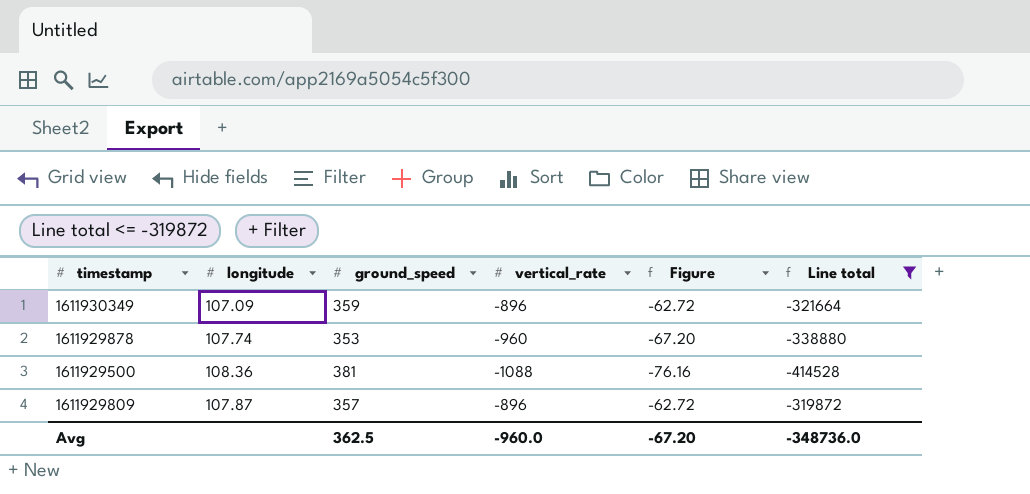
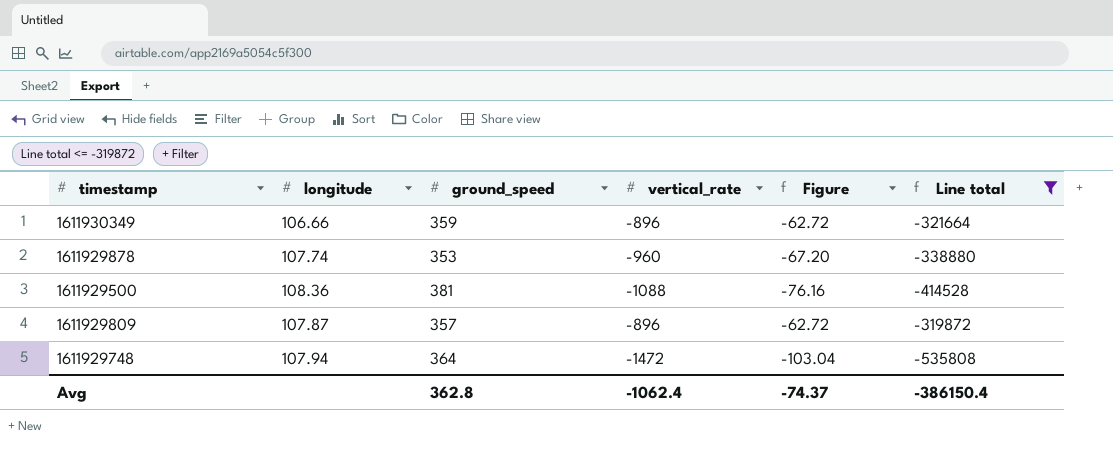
1611930349 | longitude: 107.09 -> 106.66
row 1611929748: none -> 107.94 | 364 | -1472 | -103.04 | -535808
Avg | ground_speed: 362.5 -> 362.8
Avg | vertical_rate: -960.0 -> -1062.4
Avg | Figure: -67.20 -> -74.37
Avg | Line total: -348736.0 -> -386150.4

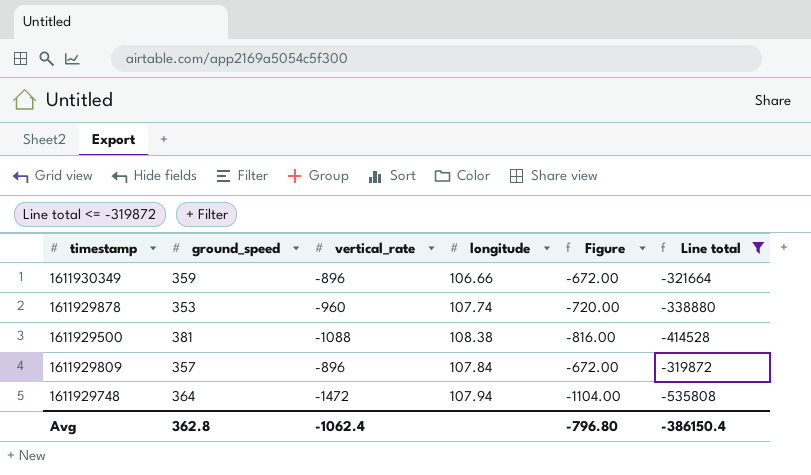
column longitude | position: 2 -> 4
column Figure | formula: [vertical_rate] * 0.07 -> [vertical_rate] * 0.75
1611929500 | longitude: 108.36 -> 108.38
1611929809 | longitude: 107.87 -> 107.84
Avg | Figure: -74.37 -> -796.80

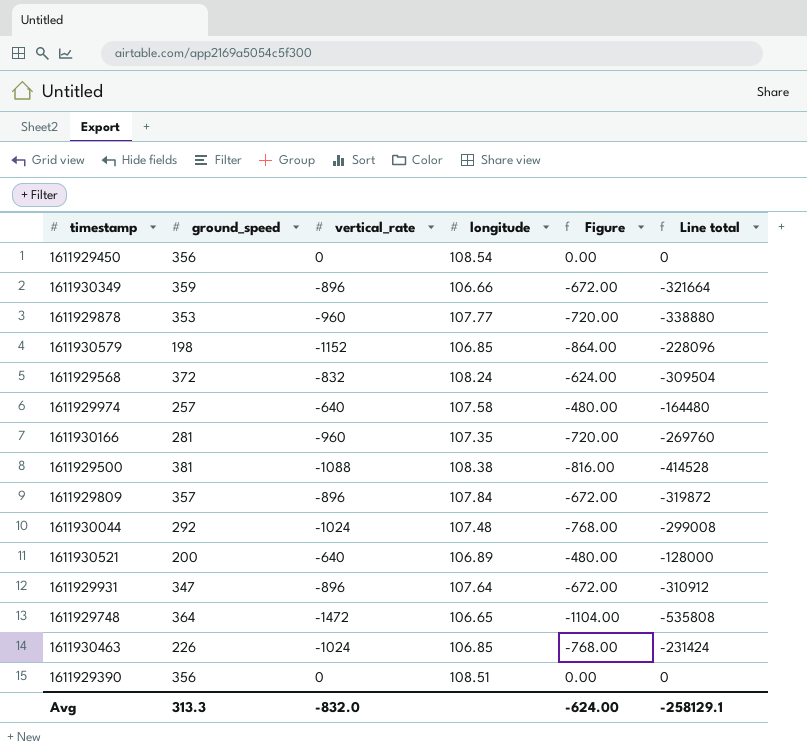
filter: Line total <= -319872 -> none
1611929878 | longitude: 107.74 -> 107.77
1611929748 | longitude: 107.94 -> 106.65
Avg | ground_speed: 362.8 -> 313.3
Avg | vertical_rate: -1062.4 -> -832.0
Avg | Figure: -796.80 -> -624.00
Avg | Line total: -386150.4 -> -258129.1

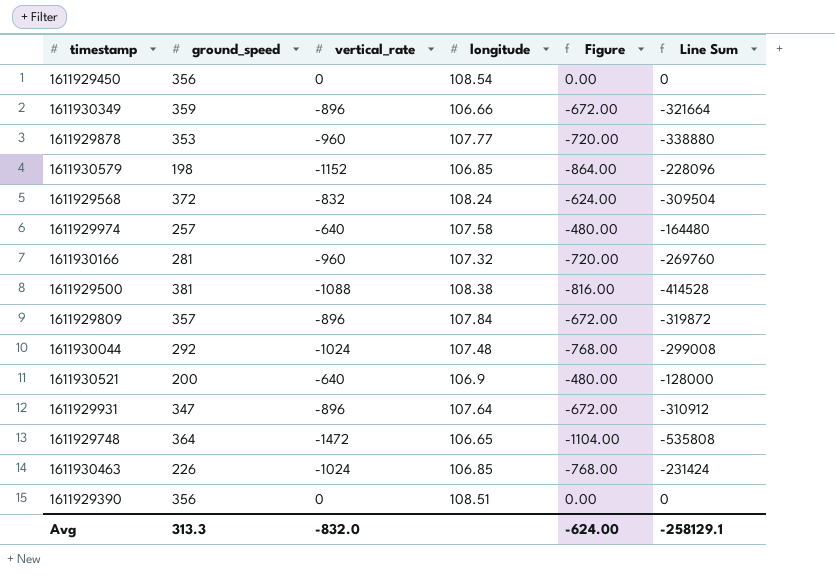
column name: Line total -> Line Sum
1611930166 | longitude: 107.35 -> 107.32
1611930521 | longitude: 106.89 -> 106.9

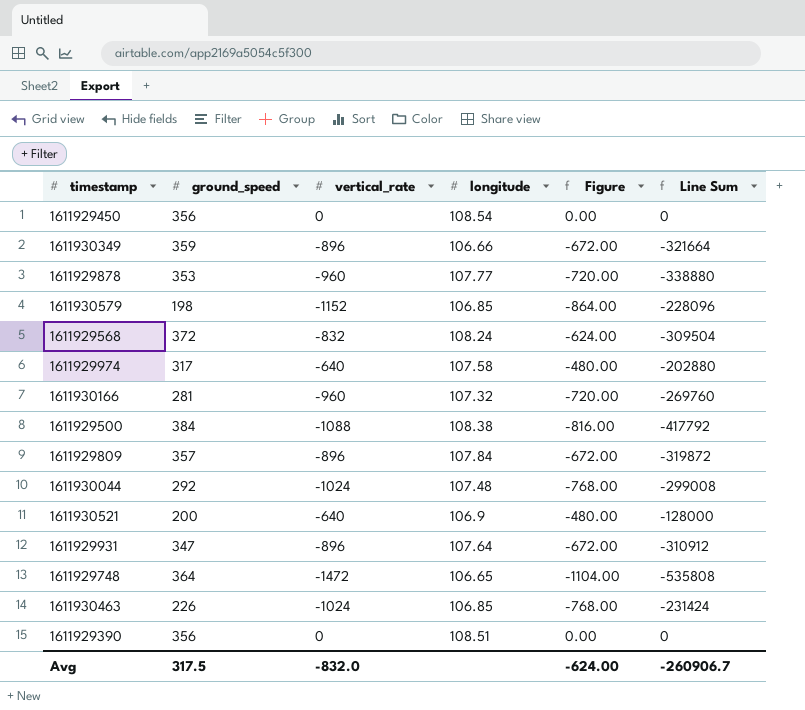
1611929974 | ground_speed: 257 -> 317
1611929974 | Line Sum: -164480 -> -202880
1611929500 | ground_speed: 381 -> 384
1611929500 | Line Sum: -414528 -> -417792
Avg | ground_speed: 313.3 -> 317.5
Avg | Line Sum: -258129.1 -> -260906.7

